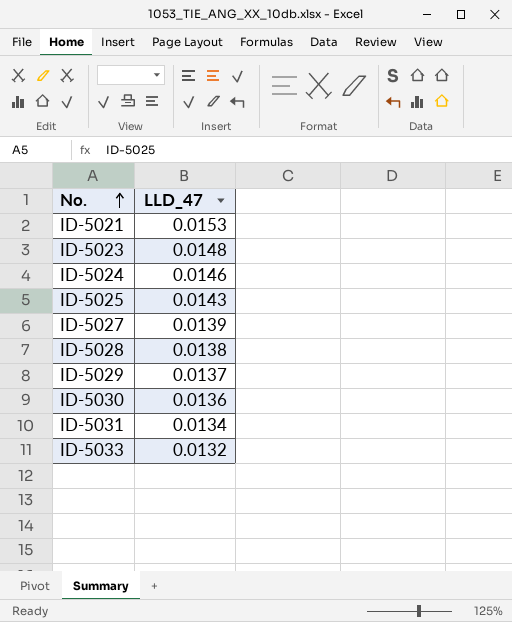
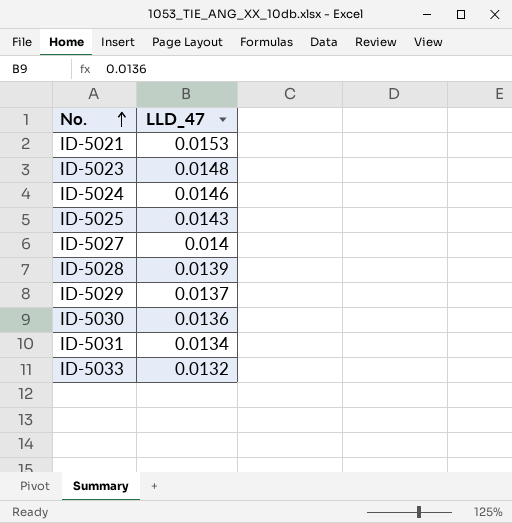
ID-5027 | LLD_47: 0.0139 -> 0.014
ID-5028 | LLD_47: 0.0138 -> 0.0139

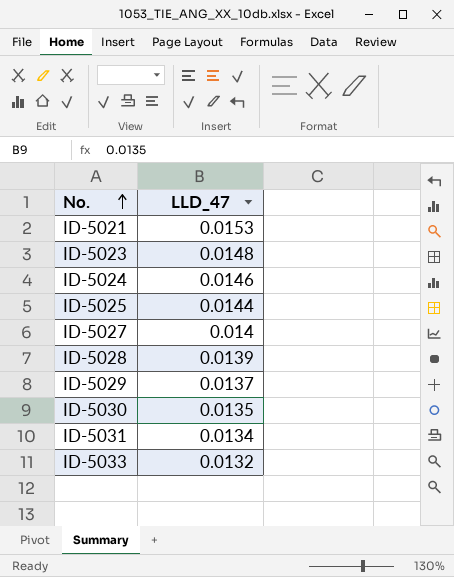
ID-5025 | LLD_47: 0.0143 -> 0.0144
ID-5030 | LLD_47: 0.0136 -> 0.0135

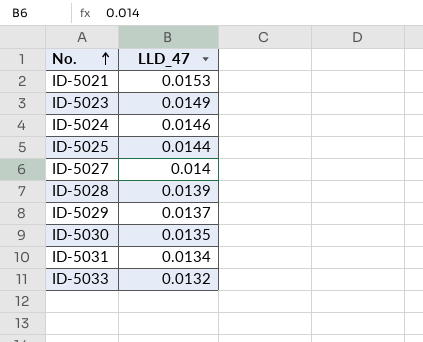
ID-5023 | LLD_47: 0.0148 -> 0.0149

